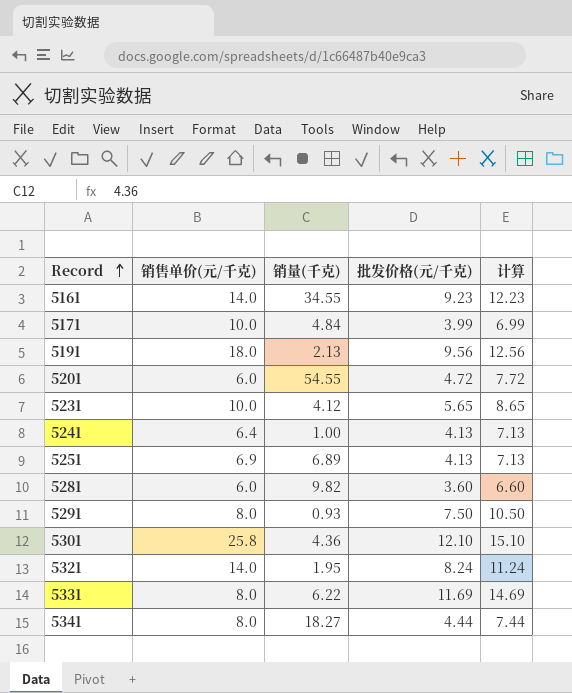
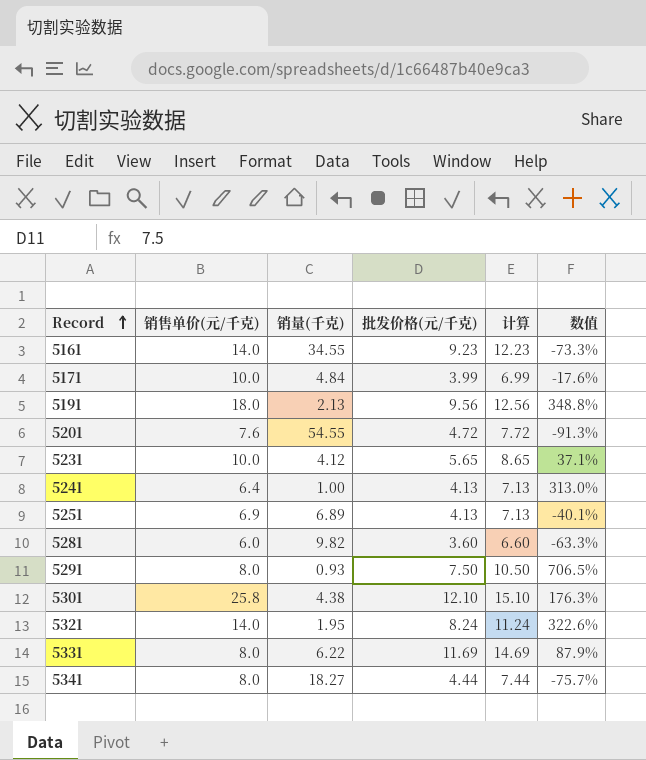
column 数值 | formula: none -> ([批发价格(元/千克)] - [销量(千克)]) / [销量(千克)]
5201 | 销售单价(元/千克): 6.0 -> 7.6
5301 | 销量(千克): 4.36 -> 4.38

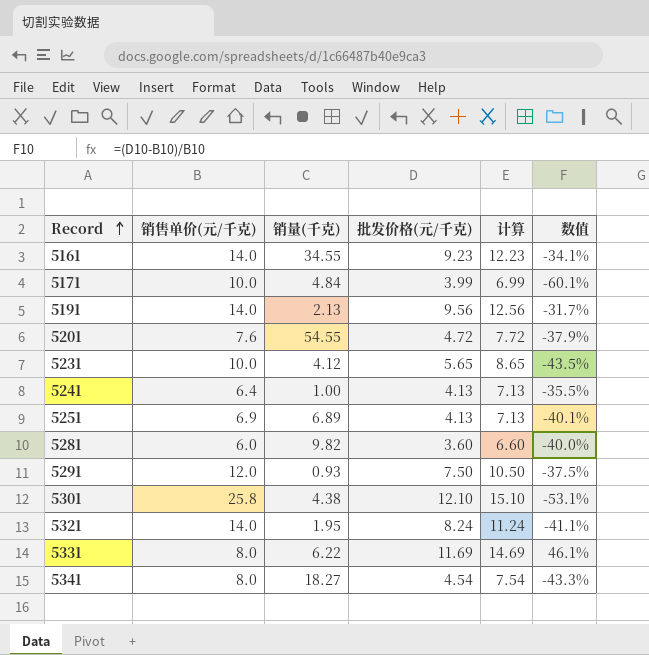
column 数值 | formula: ([批发价格(元/千克)] - [销量(千克)]) / [销量(千克)] -> ([批发价格(元/千克)] - [销售单价(元/千克)]) / [销售单价(元/千克)]
5191 | 销售单价(元/千克): 18.0 -> 14.0
5291 | 销售单价(元/千克): 8.0 -> 12.0
5341 | 批发价格(元/千克): 4.44 -> 4.54
5341 | 计算: 7.44 -> 7.54

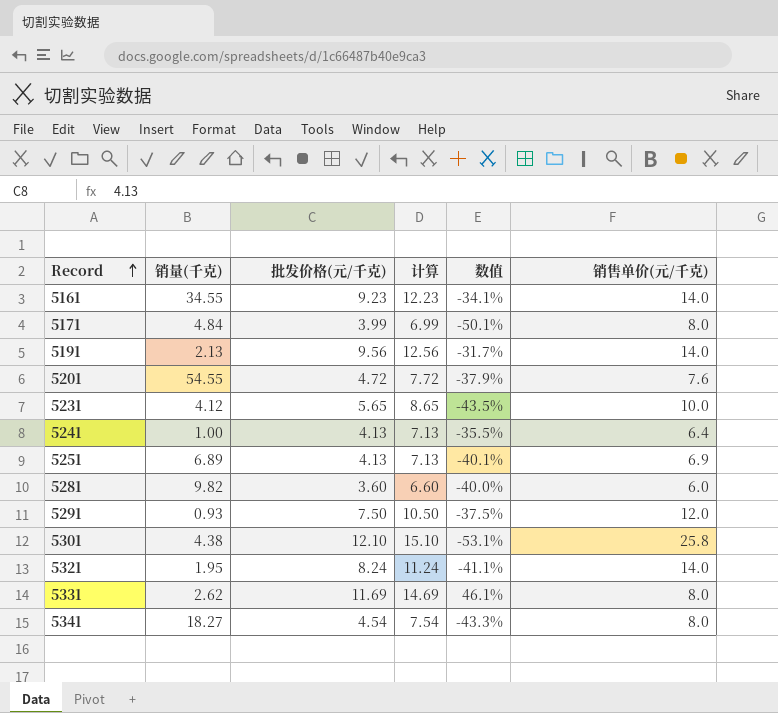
column 销售单价(元/千克) | position: 2 -> 6
5171 | 数值: -60.1% -> -50.1%
5171 | 销售单价(元/千克): 10.0 -> 8.0
5331 | 销量(千克): 6.22 -> 2.62

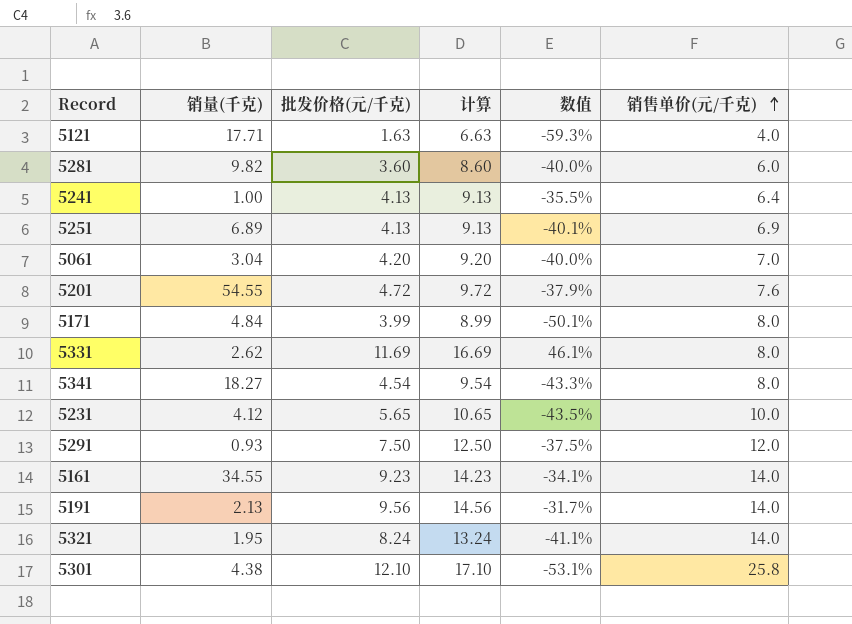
row order: Record ascending -> 销售单价(元/千克) ascending
column 计算 | formula: [批发价格(元/千克)] + 3 -> [批发价格(元/千克)] + 5
row 5121: none -> 17.71 | 1.63 | 6.63 | -59.3% | 4.0
row 5061: none -> 3.04 | 4.20 | 9.20 | -40.0% | 7.0

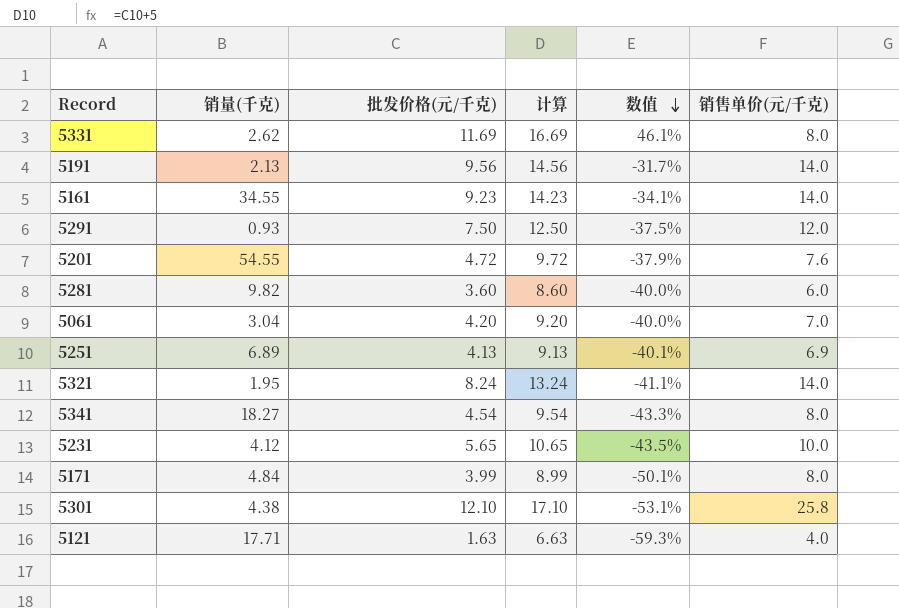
row order: 销售单价(元/千克) ascending -> 数值 descending
row 5241: 1.00 | 4.13 | 9.13 | -35.5% | 6.4 -> none

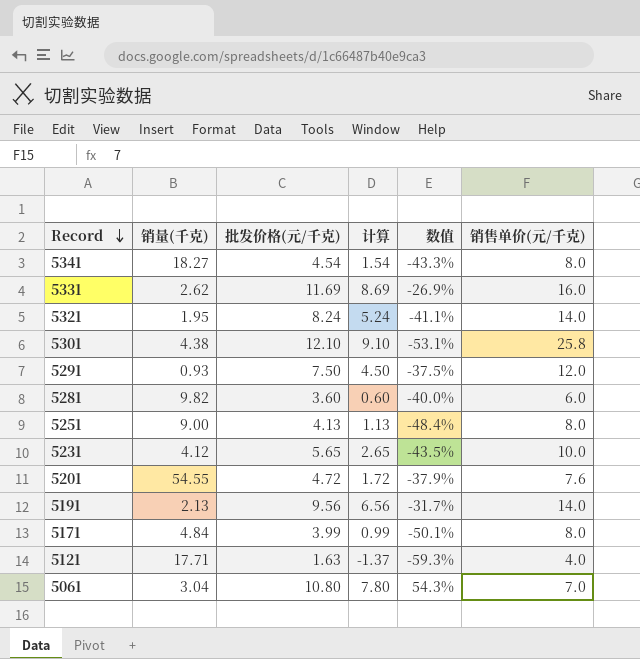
row order: 数值 descending -> Record descending
column 计算 | formula: [批发价格(元/千克)] + 5 -> [批发价格(元/千克)] - 3
row 5161: 34.55 | 9.23 | 14.23 | -34.1% | 14.0 -> none
5331 | 数值: 46.1% -> -26.9%
5331 | 销售单价(元/千克): 8.0 -> 16.0
5251 | 销量(千克): 6.89 -> 9.00
5251 | 数值: -40.1% -> -48.4%
5251 | 销售单价(元/千克): 6.9 -> 8.0
5061 | 批发价格(元/千克): 4.20 -> 10.80
5061 | 数值: -40.0% -> 54.3%

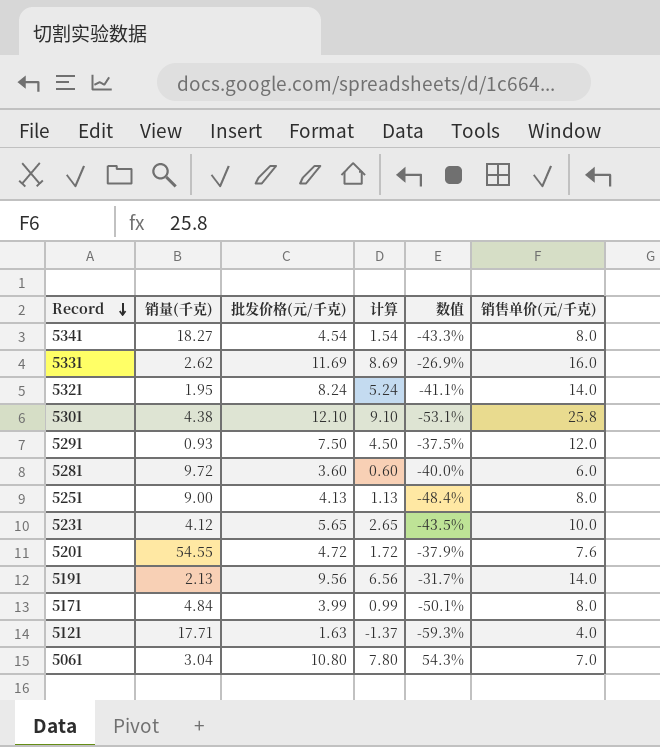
5281 | 销量(千克): 9.82 -> 9.72

